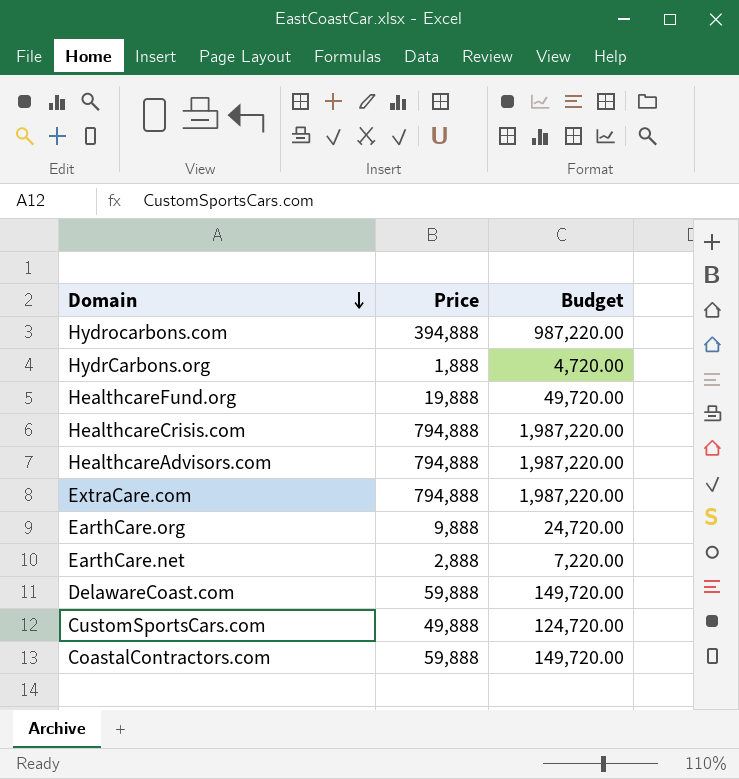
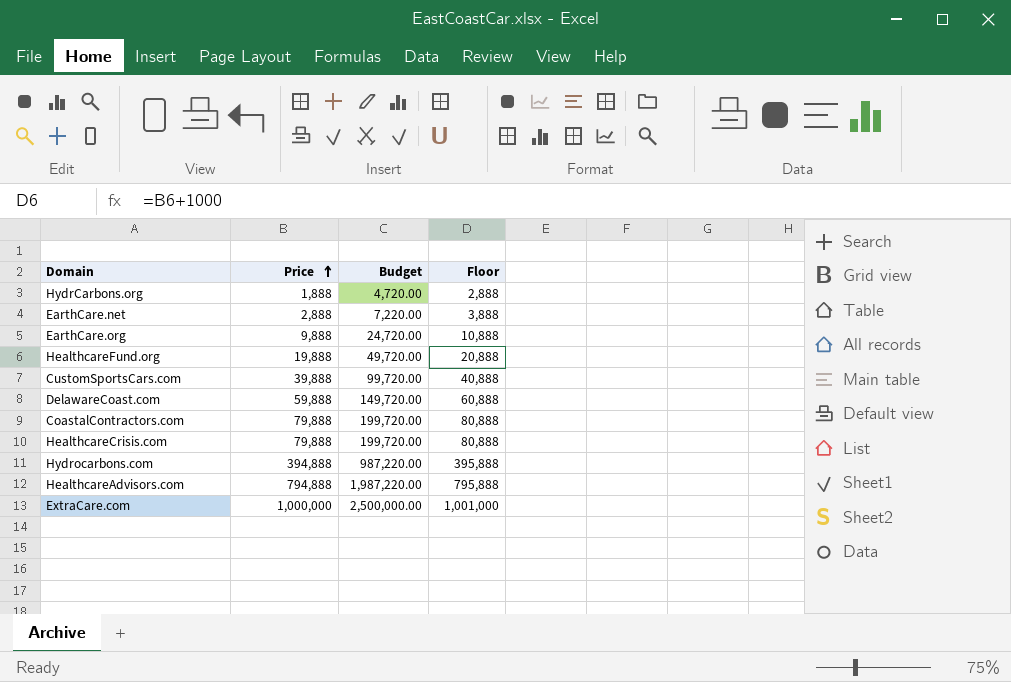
row order: Domain descending -> Price ascending
column Floor | formula: none -> [Price] + 1000
CustomSportsCars.com | Price: 49,888 -> 39,888
CustomSportsCars.com | Budget: 124,720.00 -> 99,720.00
CoastalContractors.com | Price: 59,888 -> 79,888
CoastalContractors.com | Budget: 149,720.00 -> 199,720.00
HealthcareCrisis.com | Price: 794,888 -> 79,888
HealthcareCrisis.com | Budget: 1,987,220.00 -> 199,720.00
ExtraCare.com | Price: 794,888 -> 1,000,000
ExtraCare.com | Budget: 1,987,220.00 -> 2,500,000.00

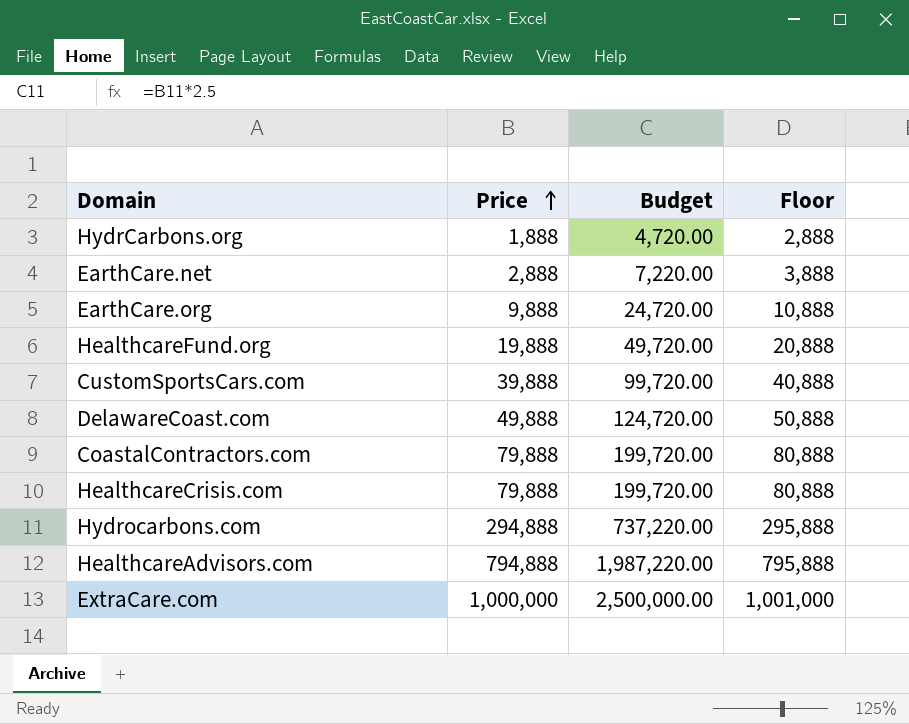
DelawareCoast.com | Price: 59,888 -> 49,888
DelawareCoast.com | Budget: 149,720.00 -> 124,720.00
DelawareCoast.com | Floor: 60,888 -> 50,888
Hydrocarbons.com | Price: 394,888 -> 294,888
Hydrocarbons.com | Budget: 987,220.00 -> 737,220.00
Hydrocarbons.com | Floor: 395,888 -> 295,888

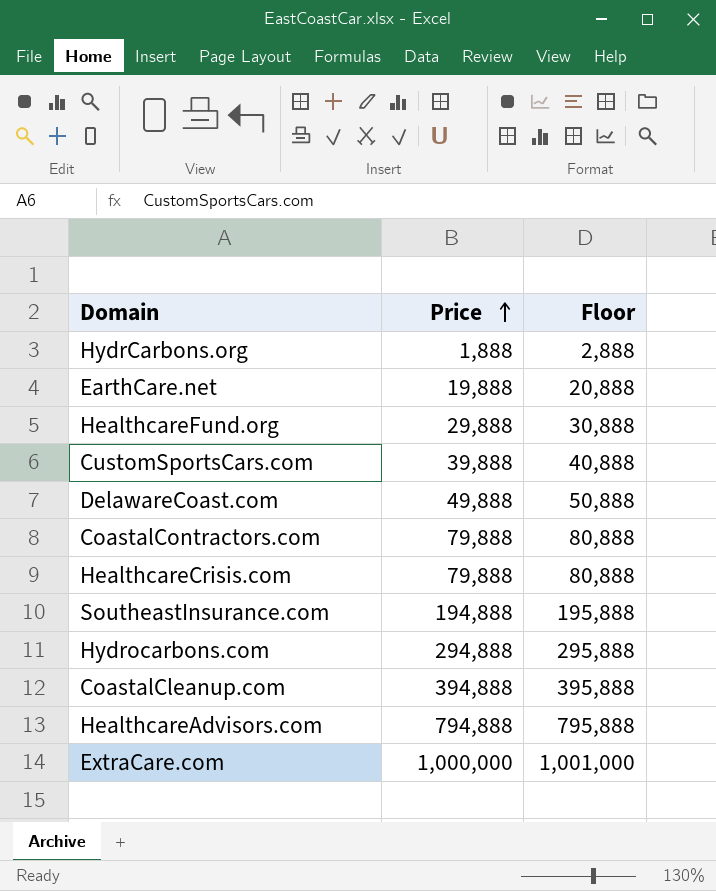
column Budget | formula: [Price] * 2.5 -> none
row EarthCare.org: 9,888 | 24,720.00 | 10,888 -> none
EarthCare.net | Price: 2,888 -> 19,888
EarthCare.net | Floor: 3,888 -> 20,888
HealthcareFund.org | Price: 19,888 -> 29,888
HealthcareFund.org | Floor: 20,888 -> 30,888
row SoutheastInsurance.com: none -> 194,888 | 195,888
row CoastalCleanup.com: none -> 394,888 | 395,888

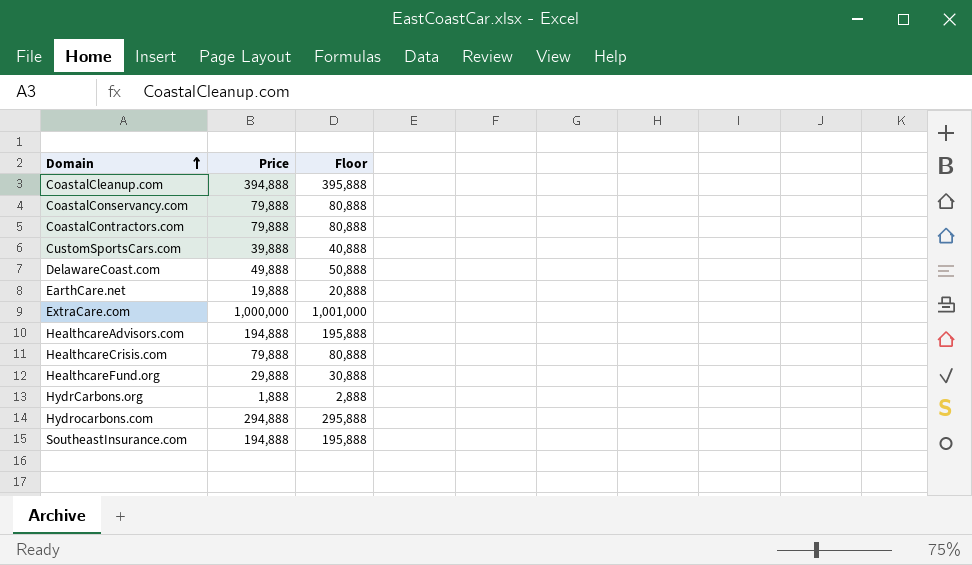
row order: Price ascending -> Domain ascending
row CoastalConservancy.com: none -> 79,888 | 80,888
HealthcareAdvisors.com | Price: 794,888 -> 194,888
HealthcareAdvisors.com | Floor: 795,888 -> 195,888

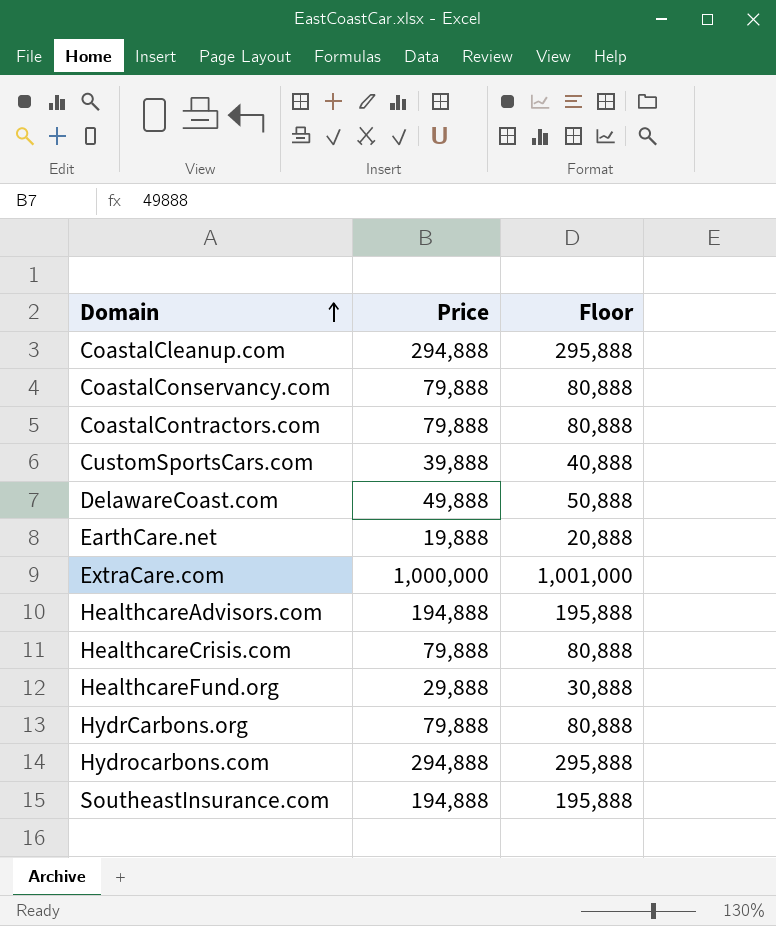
CoastalCleanup.com | Price: 394,888 -> 294,888
CoastalCleanup.com | Floor: 395,888 -> 295,888
HydrCarbons.org | Price: 1,888 -> 79,888
HydrCarbons.org | Floor: 2,888 -> 80,888

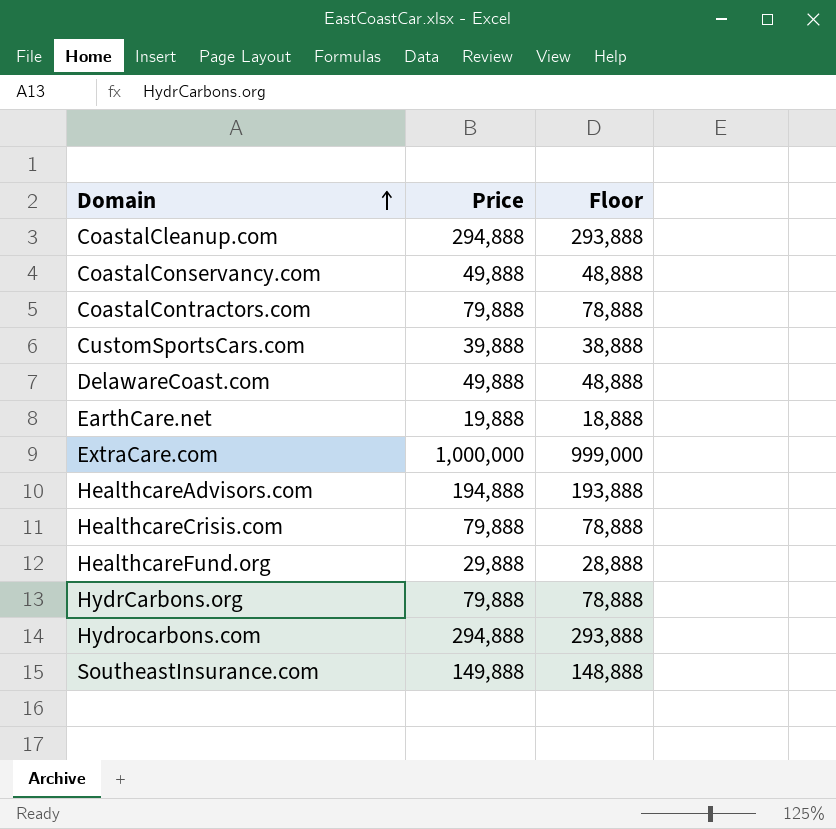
column Floor | formula: [Price] + 1000 -> [Price] - 1000
CoastalConservancy.com | Price: 79,888 -> 49,888
SoutheastInsurance.com | Price: 194,888 -> 149,888

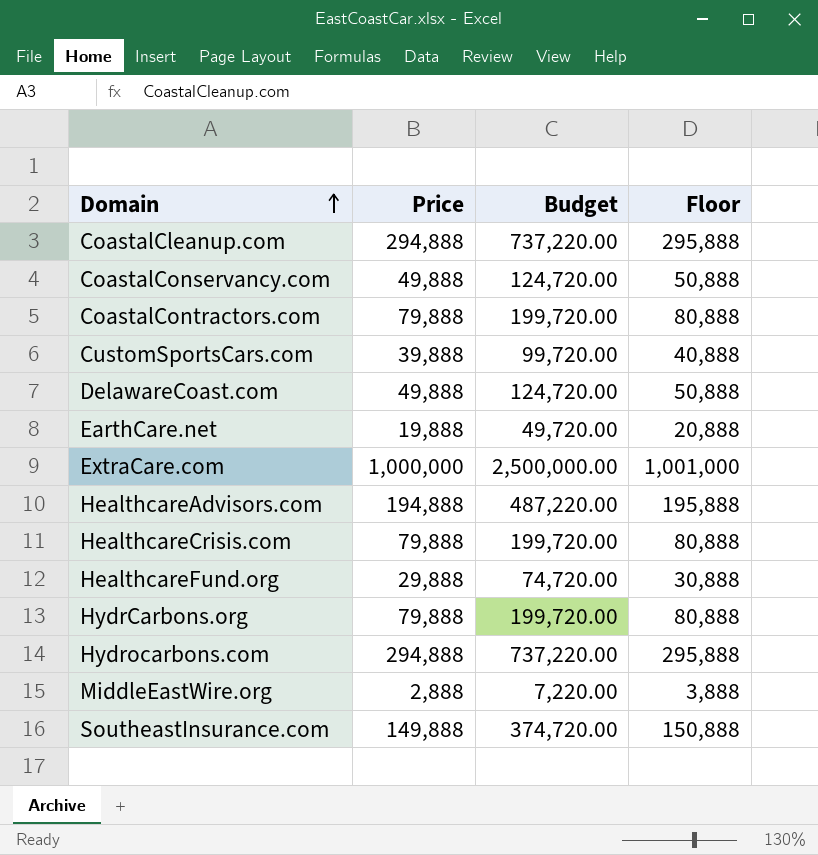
column Budget | formula: none -> [Price] * 2.5
column Floor | formula: [Price] - 1000 -> [Price] + 1000
row MiddleEastWire.org: none -> 2,888 | 7,220.00 | 3,888

